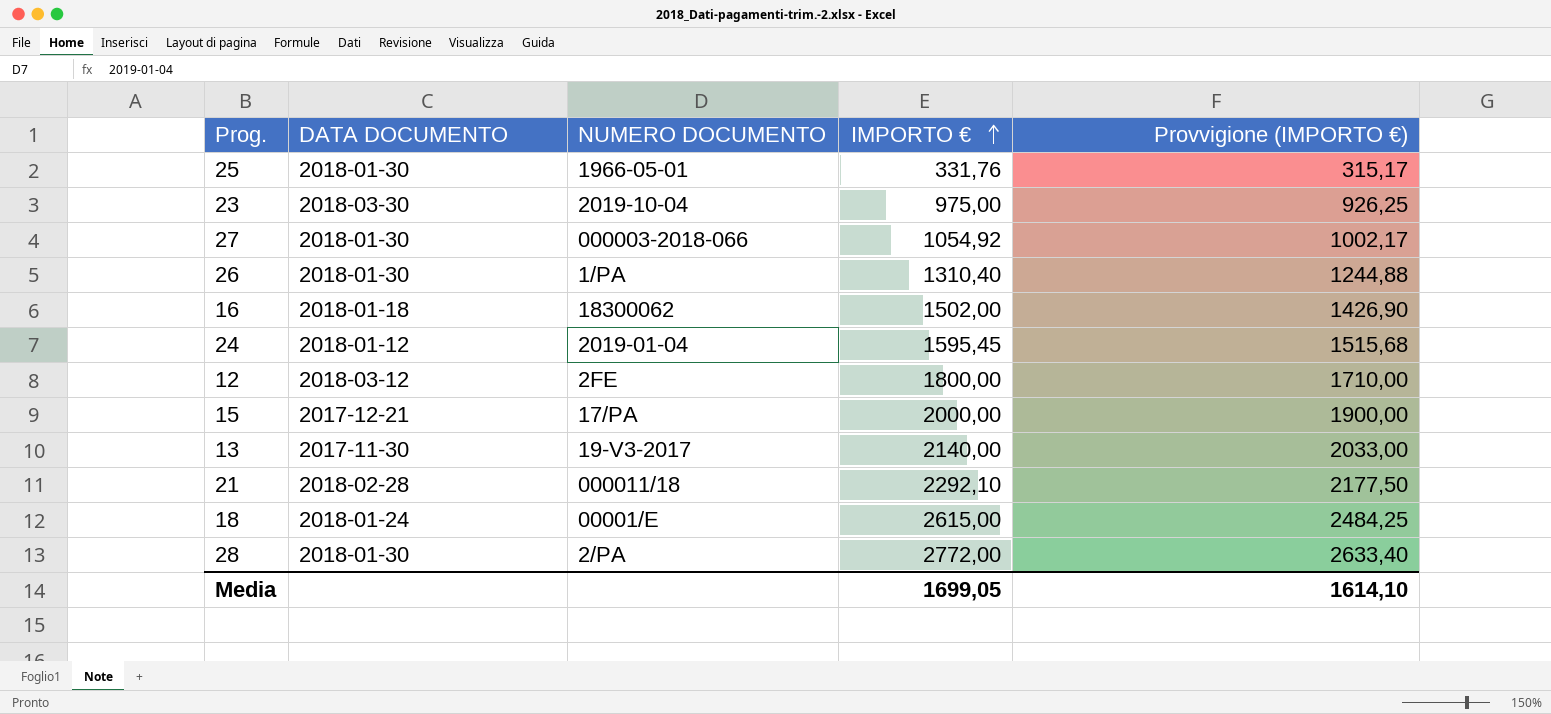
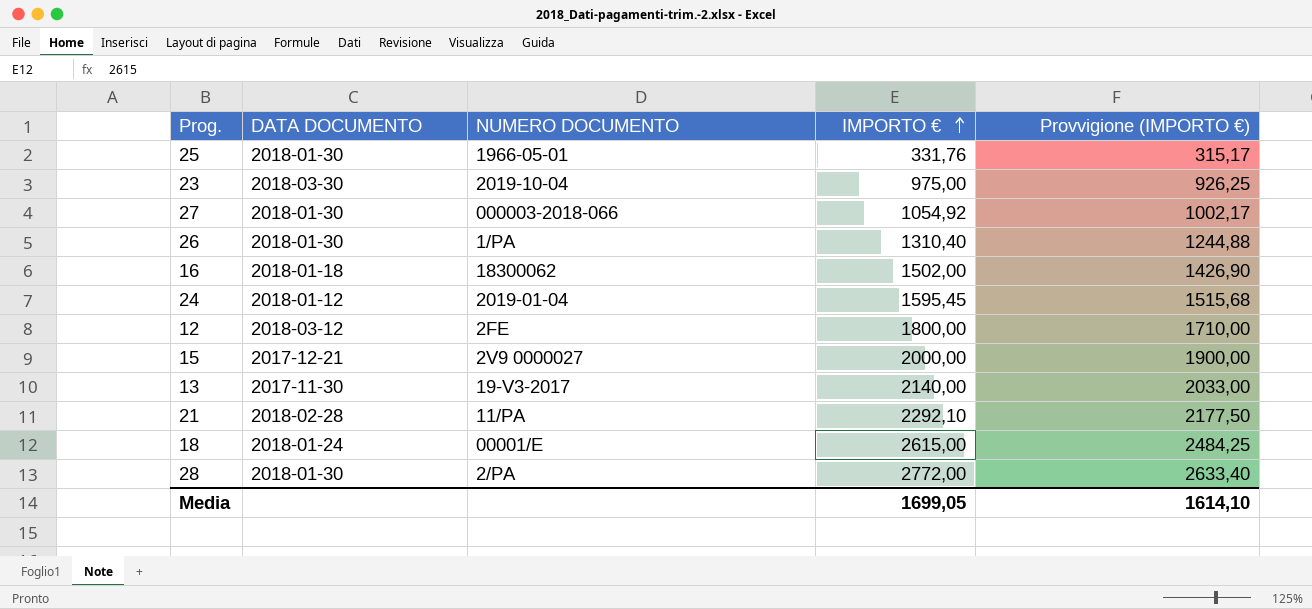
15 | NUMERO DOCUMENTO: 17/PA -> 2V9 0000027
21 | NUMERO DOCUMENTO: 000011/18 -> 11/PA

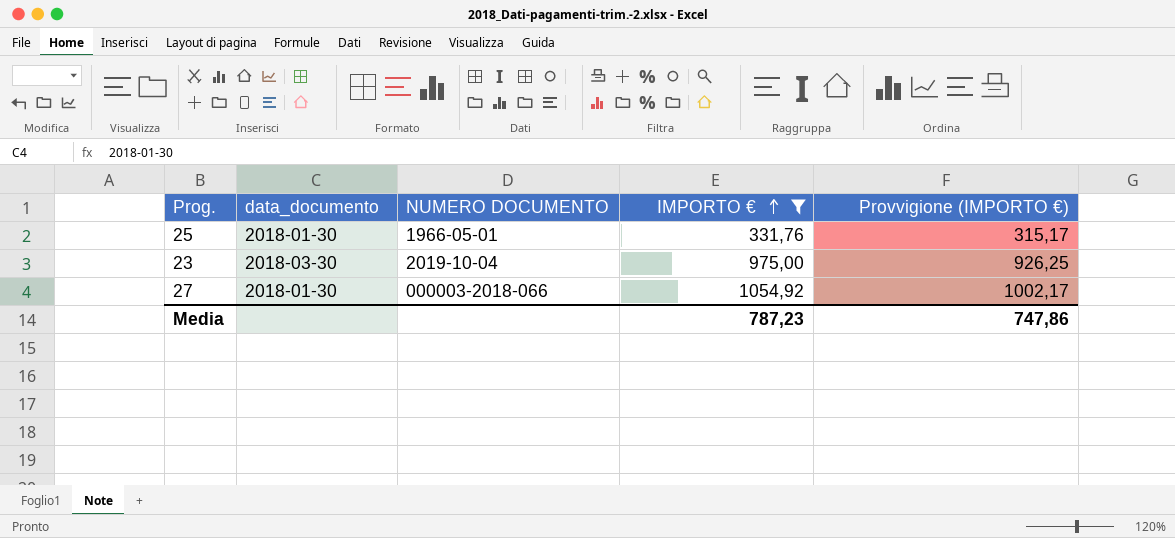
filter: none -> IMPORTO € <= 1054,92
column name: DATA DOCUMENTO -> data_documento
Media | IMPORTO €: 1699,05 -> 787,23
Media | Provvigione (IMPORTO €): 1614,10 -> 747,86

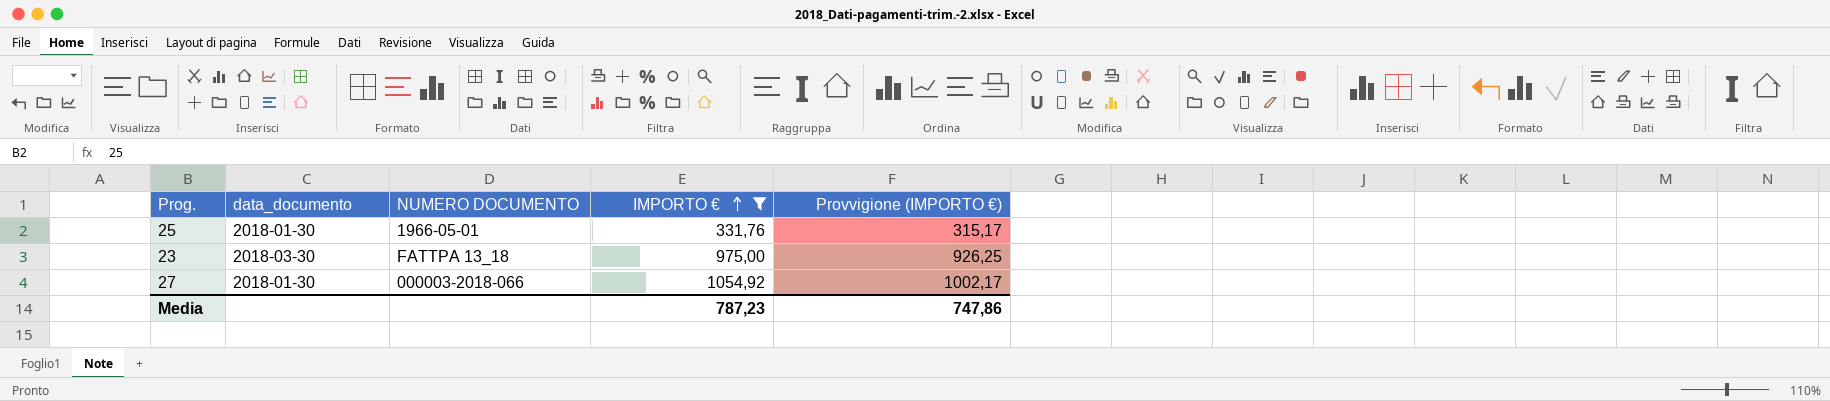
23 | NUMERO DOCUMENTO: 2019-10-04 -> FATTPA 13_18

